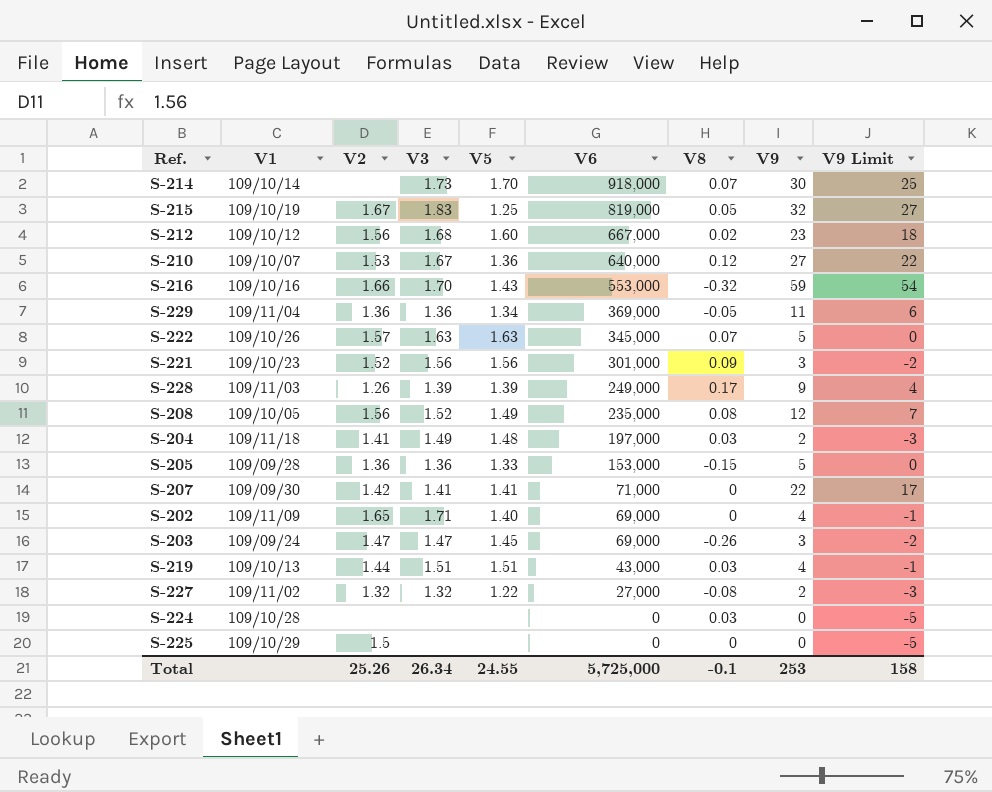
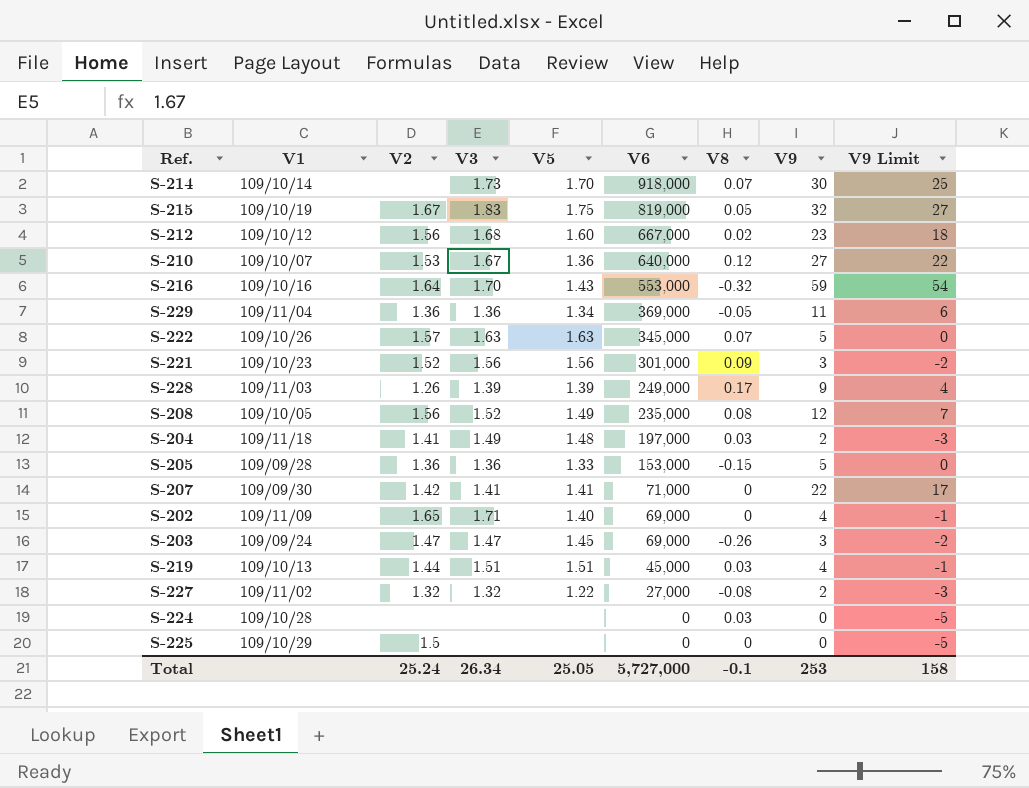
S-215 | V5: 1.25 -> 1.75
S-216 | V2: 1.66 -> 1.64
S-219 | V6: 43,000 -> 45,000
Total | V2: 25.26 -> 25.24
Total | V5: 24.55 -> 25.05
Total | V6: 5,725,000 -> 5,727,000

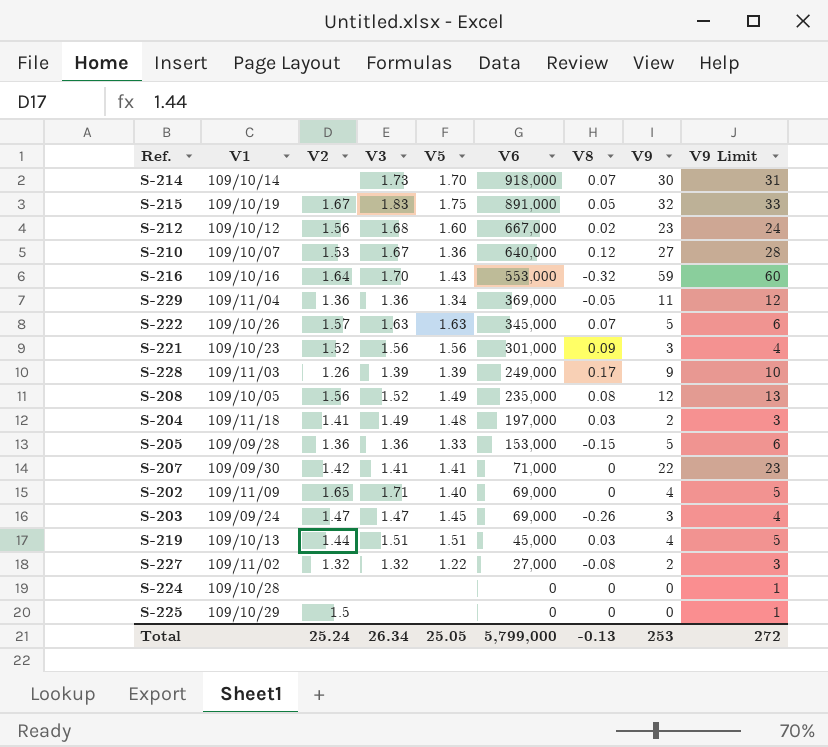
column V9 Limit | formula: [V9] - 5 -> [V9] + 1
S-215 | V6: 819,000 -> 891,000
S-224 | V8: 0.03 -> 0
Total | V6: 5,727,000 -> 5,799,000
Total | V8: -0.1 -> -0.13
Total | V9 Limit: 158 -> 272

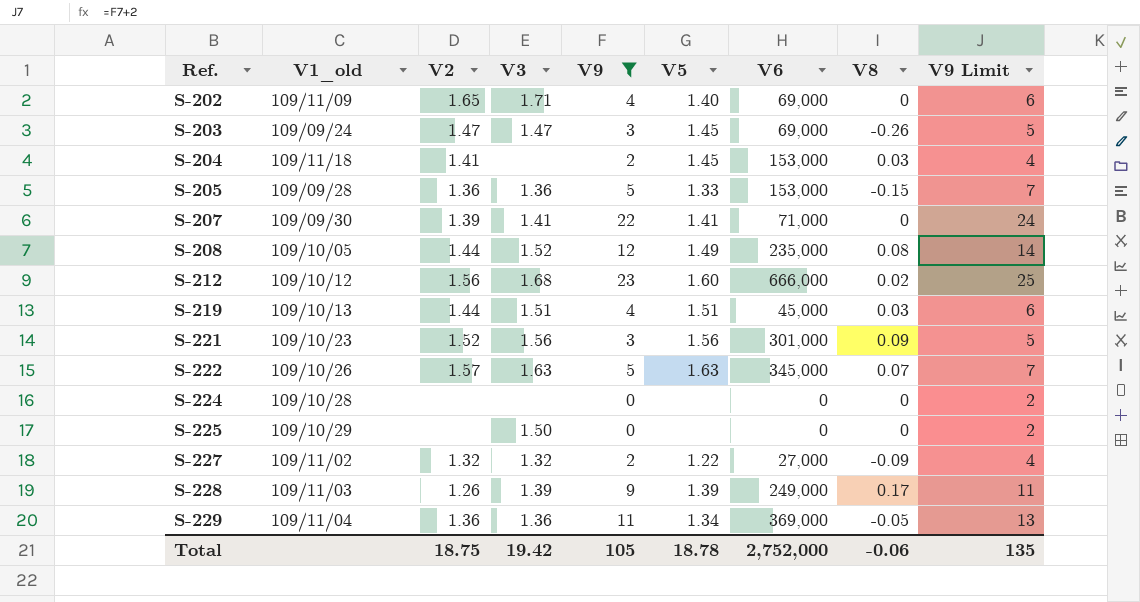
filter: none -> V9 <= 23
row order: V6 descending -> Ref. ascending
column name: V1 -> V1_old
column V9 | position: 8 -> 5
column V9 Limit | formula: [V9] + 1 -> [V9] + 2
S-204 | V3: 1.49 -> none
S-204 | V5: 1.48 -> 1.45
S-204 | V6: 197,000 -> 153,000
S-207 | V2: 1.42 -> 1.39
S-208 | V2: 1.56 -> 1.44
S-212 | V6: 667,000 -> 666,000
S-225 | V2: 1.5 -> none
S-225 | V3: none -> 1.50
S-227 | V8: -0.08 -> -0.09
Total | V2: 25.24 -> 18.75
Total | V3: 26.34 -> 19.42
Total | V9: 253 -> 105
Total | V5: 25.05 -> 18.78
Total | V6: 5,799,000 -> 2,752,000
Total | V8: -0.13 -> -0.06
Total | V9 Limit: 272 -> 135

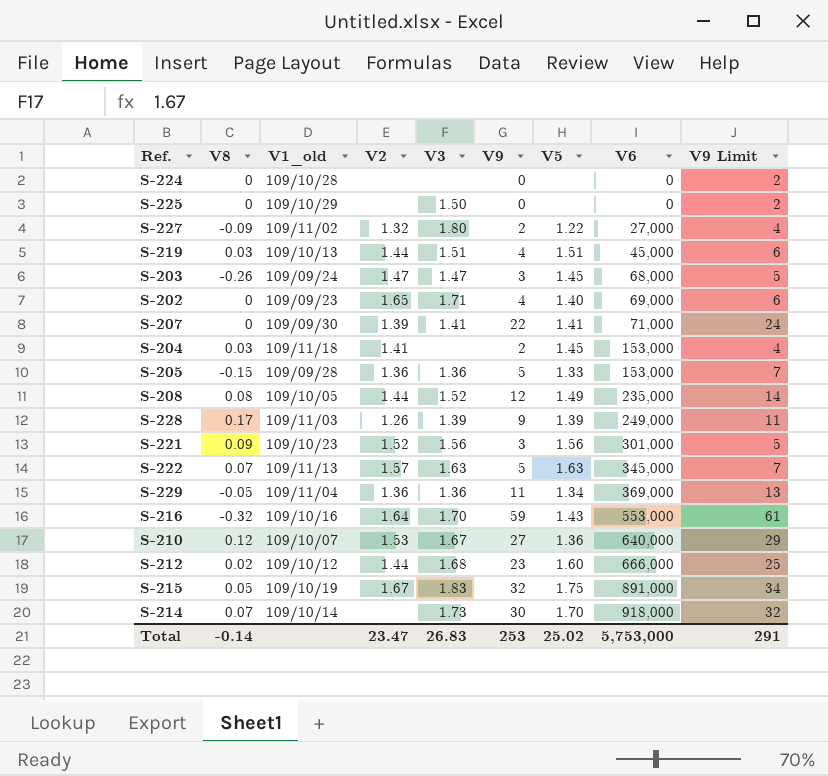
filter: V9 <= 23 -> none
row order: Ref. ascending -> V6 ascending
column V8 | position: 8 -> 2
S-227 | V3: 1.32 -> 1.80
S-203 | V6: 69,000 -> 68,000
S-202 | V1_old: 109/11/09 -> 109/09/23
S-222 | V1_old: 109/10/26 -> 109/11/13
S-212 | V2: 1.56 -> 1.44
Total | V8: -0.06 -> -0.14
Total | V2: 18.75 -> 23.47
Total | V3: 19.42 -> 26.83
Total | V9: 105 -> 253
Total | V5: 18.78 -> 25.02
Total | V6: 2,752,000 -> 5,753,000
Total | V9 Limit: 135 -> 291

